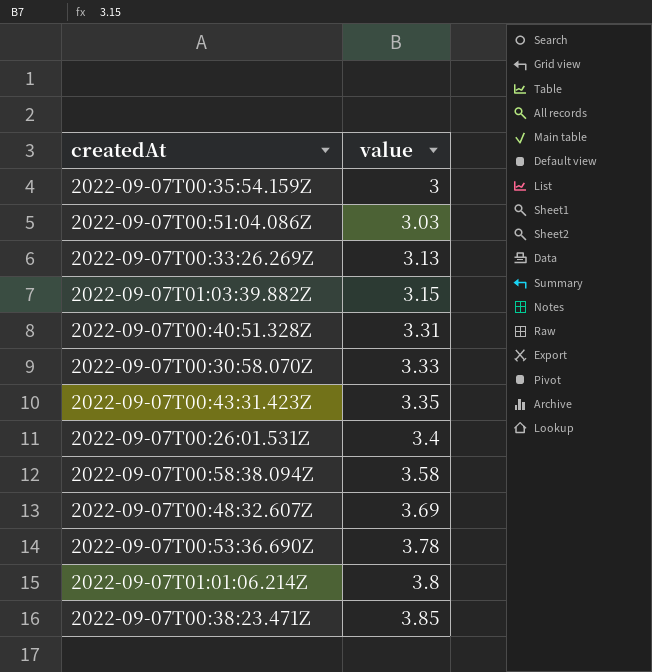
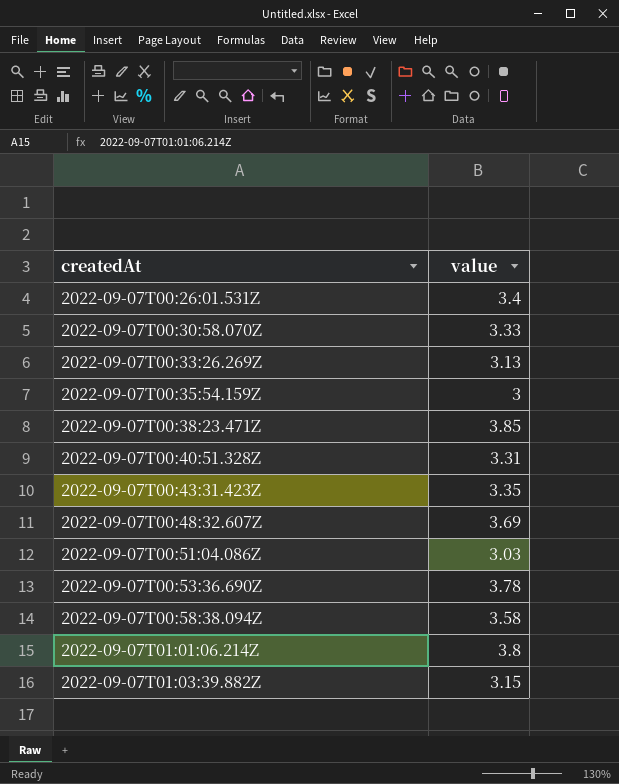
row order: value ascending -> createdAt ascending

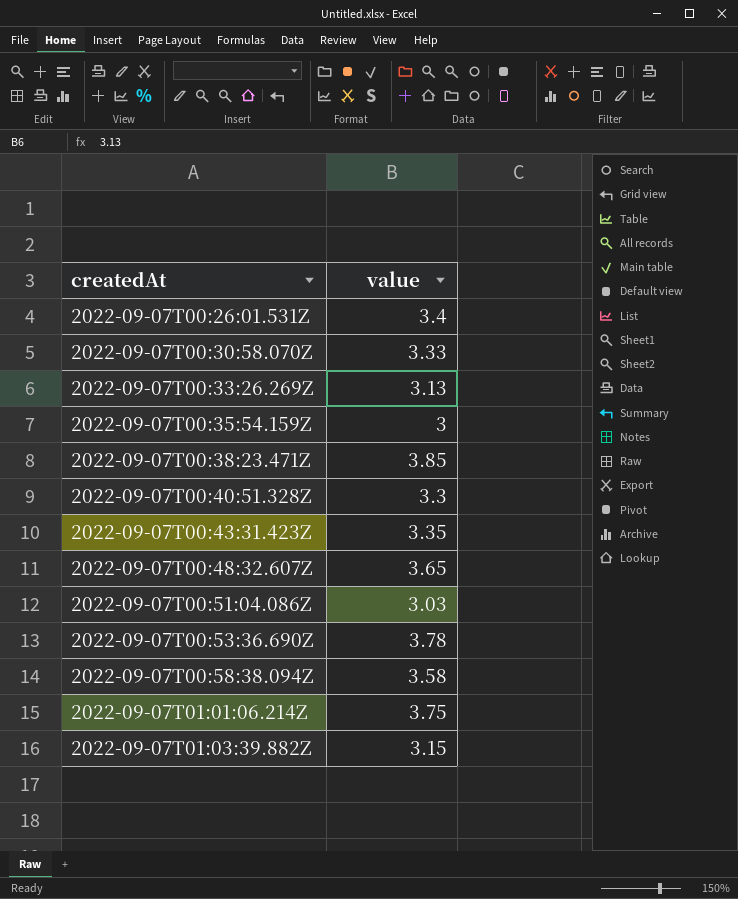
2022-09-07T00:40:51.328Z | value: 3.31 -> 3.3
2022-09-07T00:48:32.607Z | value: 3.69 -> 3.65
2022-09-07T01:01:06.214Z | value: 3.8 -> 3.75

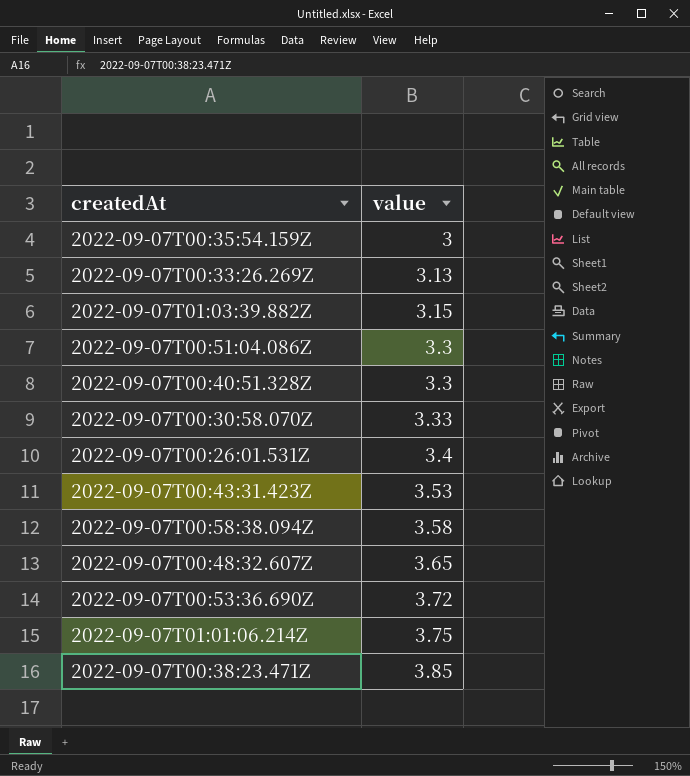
row order: createdAt ascending -> value ascending
2022-09-07T00:51:04.086Z | value: 3.03 -> 3.3
2022-09-07T00:43:31.423Z | value: 3.35 -> 3.53
2022-09-07T00:53:36.690Z | value: 3.78 -> 3.72

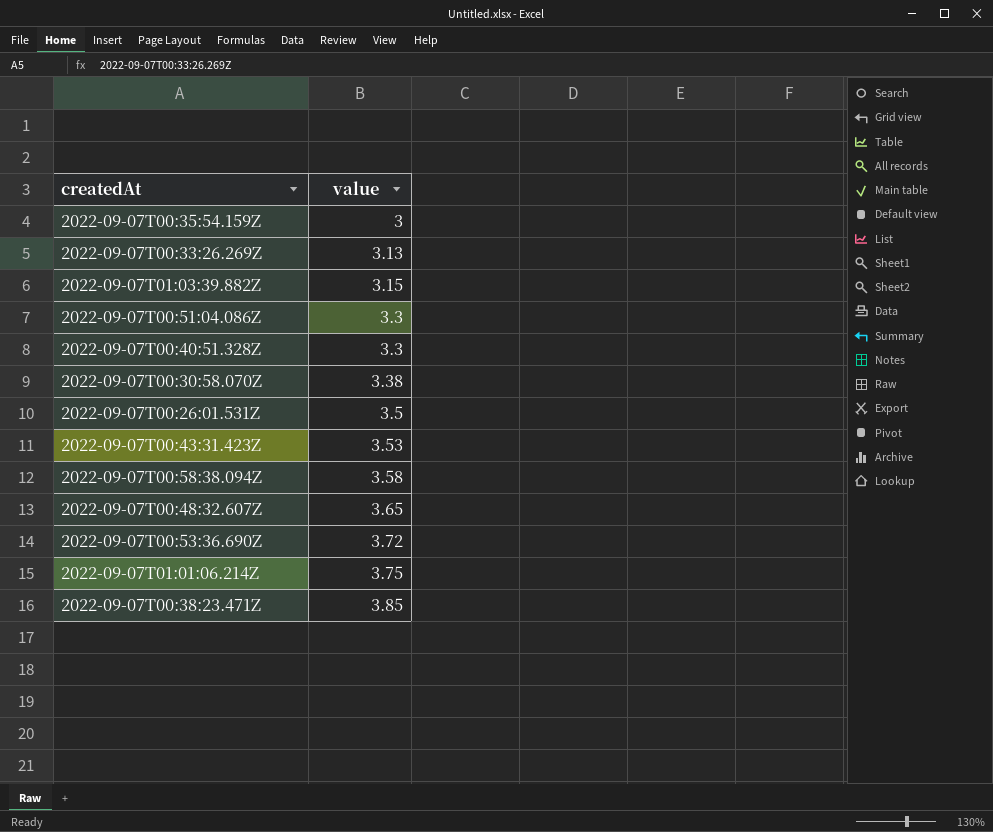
2022-09-07T00:30:58.070Z | value: 3.33 -> 3.38
2022-09-07T00:26:01.531Z | value: 3.4 -> 3.5

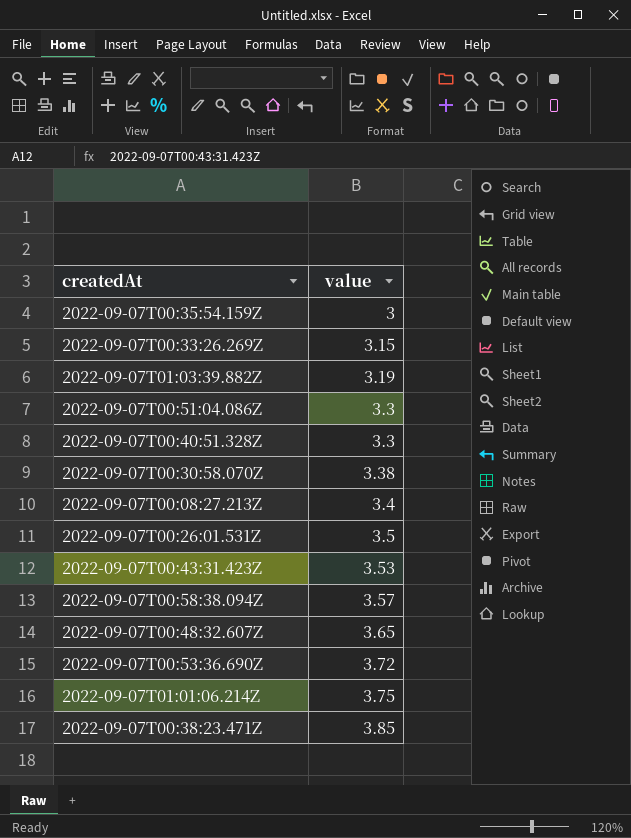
2022-09-07T00:33:26.269Z | value: 3.13 -> 3.15
2022-09-07T01:03:39.882Z | value: 3.15 -> 3.19
row 2022-09-07T00:08:27.213Z: none -> 3.4
2022-09-07T00:58:38.094Z | value: 3.58 -> 3.57

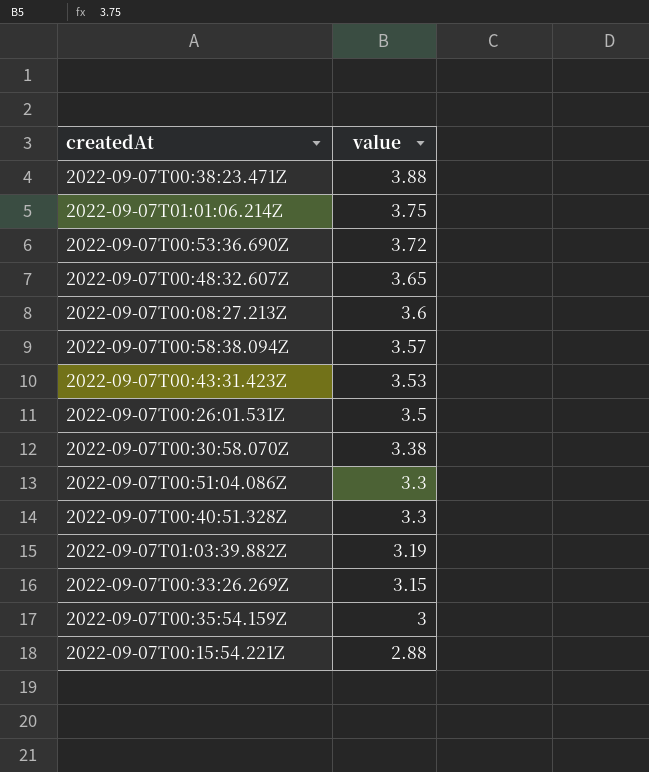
row order: value ascending -> value descending
2022-09-07T00:38:23.471Z | value: 3.85 -> 3.88
2022-09-07T00:08:27.213Z | value: 3.4 -> 3.6
row 2022-09-07T00:15:54.221Z: none -> 2.88

